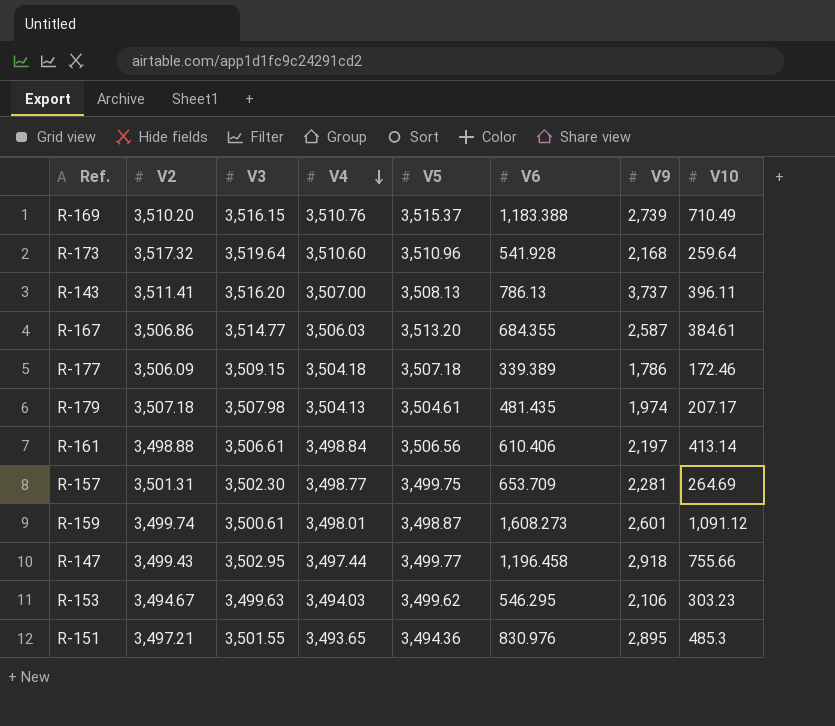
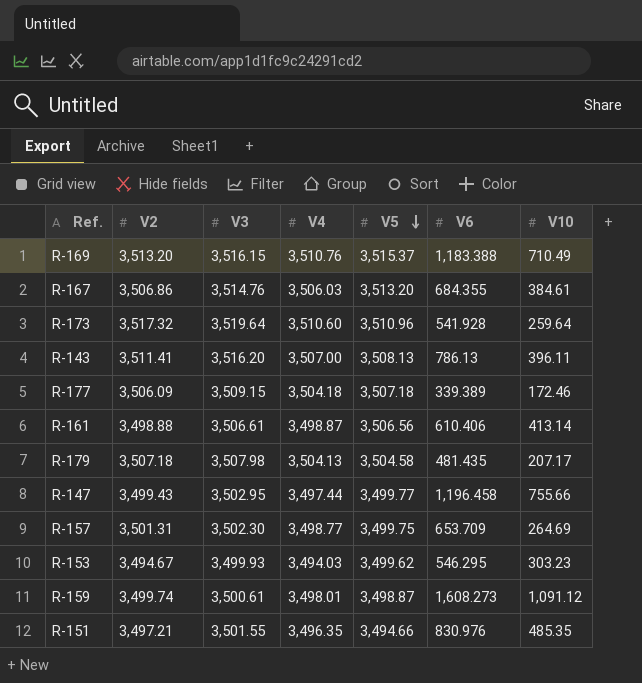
row order: V4 descending -> V5 descending
column V9 | position: 7 -> none
R-169 | V2: 3,510.20 -> 3,513.20
R-167 | V3: 3,514.77 -> 3,514.76
R-161 | V4: 3,498.84 -> 3,498.87
R-179 | V5: 3,504.61 -> 3,504.58
R-153 | V3: 3,499.63 -> 3,499.93
R-151 | V4: 3,493.65 -> 3,496.35
R-151 | V5: 3,494.36 -> 3,494.66
R-151 | V10: 485.3 -> 485.35

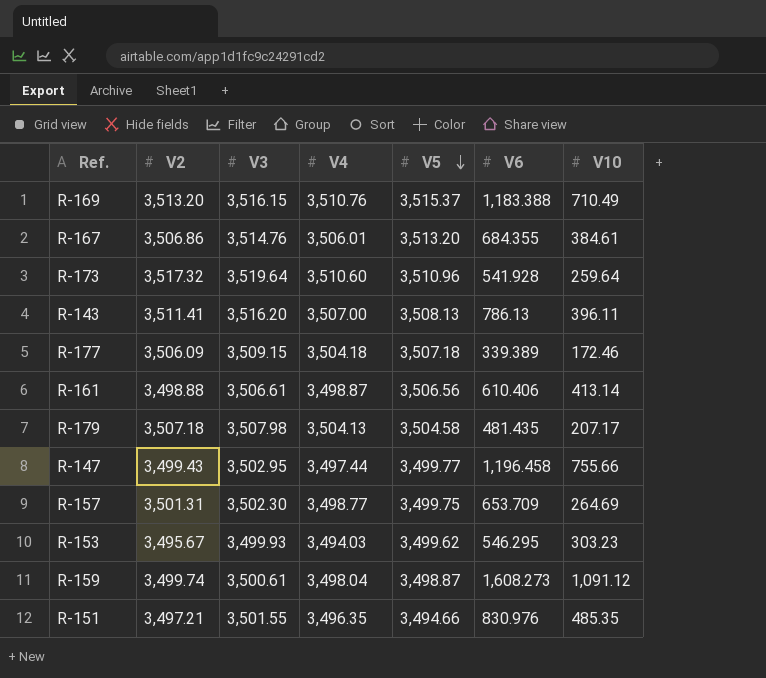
R-167 | V4: 3,506.03 -> 3,506.01
R-153 | V2: 3,494.67 -> 3,495.67
R-159 | V4: 3,498.01 -> 3,498.04

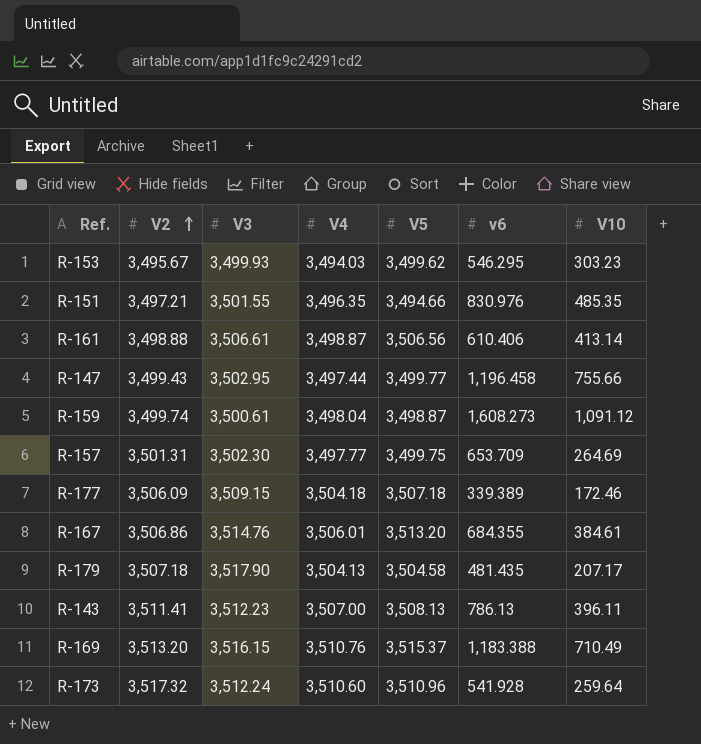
row order: V5 descending -> V2 ascending
column name: V6 -> v6
R-157 | V4: 3,498.77 -> 3,497.77
R-179 | V3: 3,507.98 -> 3,517.90
R-143 | V3: 3,516.20 -> 3,512.23
R-173 | V3: 3,519.64 -> 3,512.24

